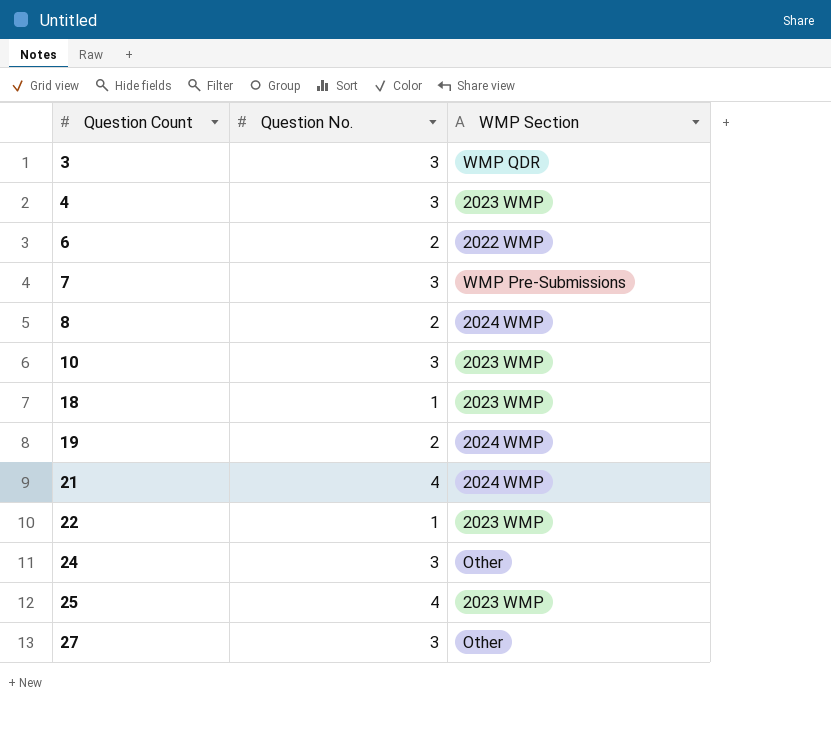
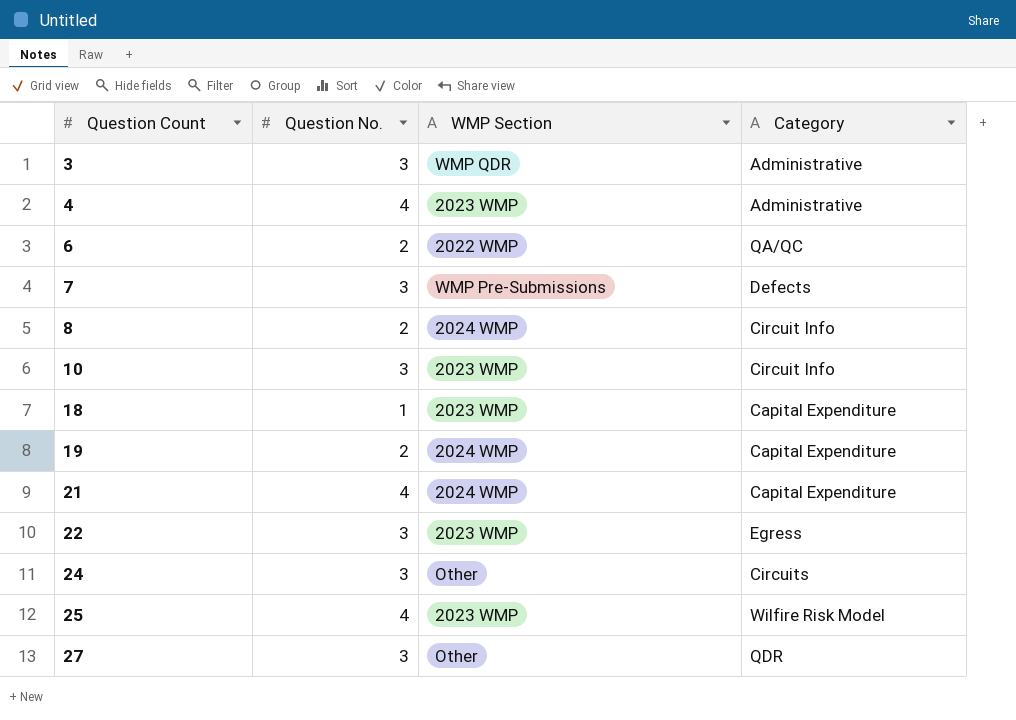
column Category | position: none -> 4
4 | Question No.: 3 -> 4
22 | Question No.: 1 -> 3

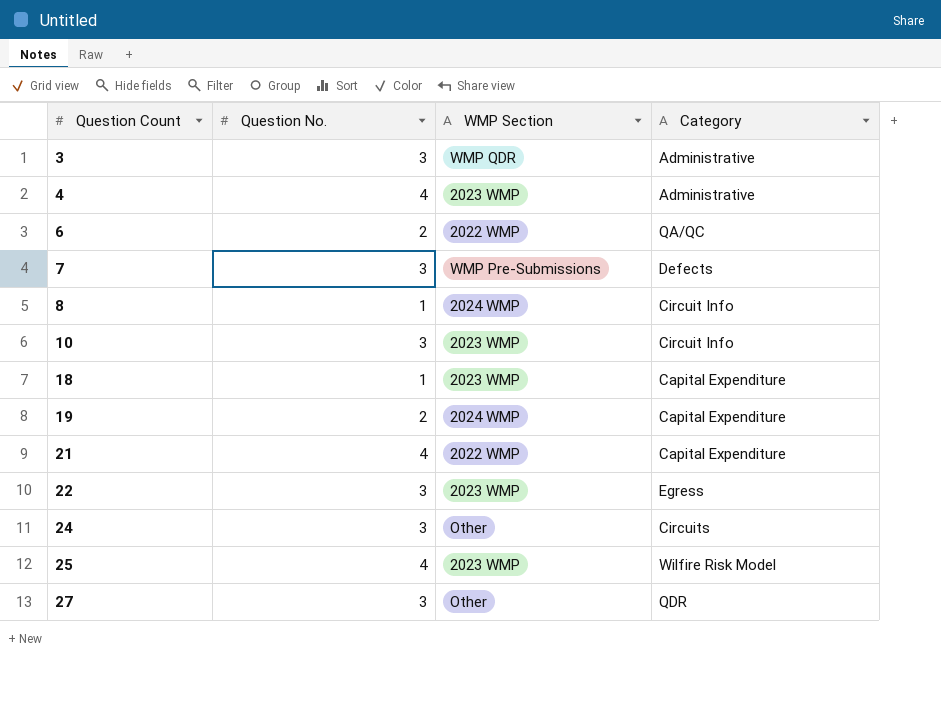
8 | Question No.: 2 -> 1
21 | WMP Section: 2024 WMP -> 2022 WMP

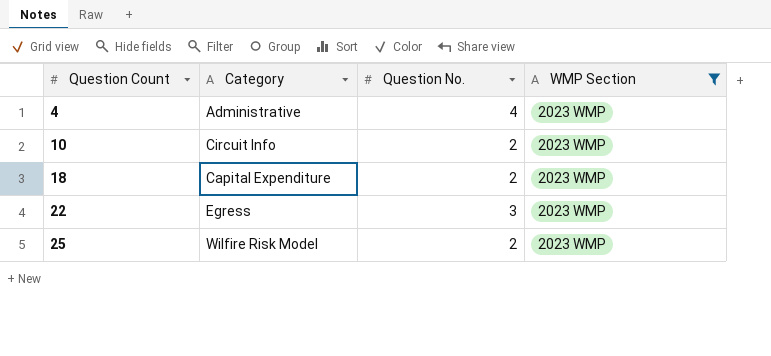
filter: none -> WMP Section = 2023 WMP
column Category | position: 4 -> 2
10 | Question No.: 3 -> 2
18 | Question No.: 1 -> 2
25 | Question No.: 4 -> 2

